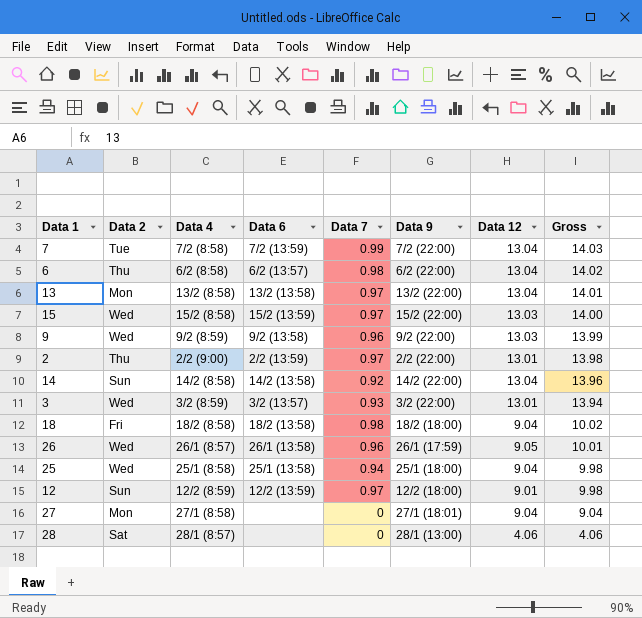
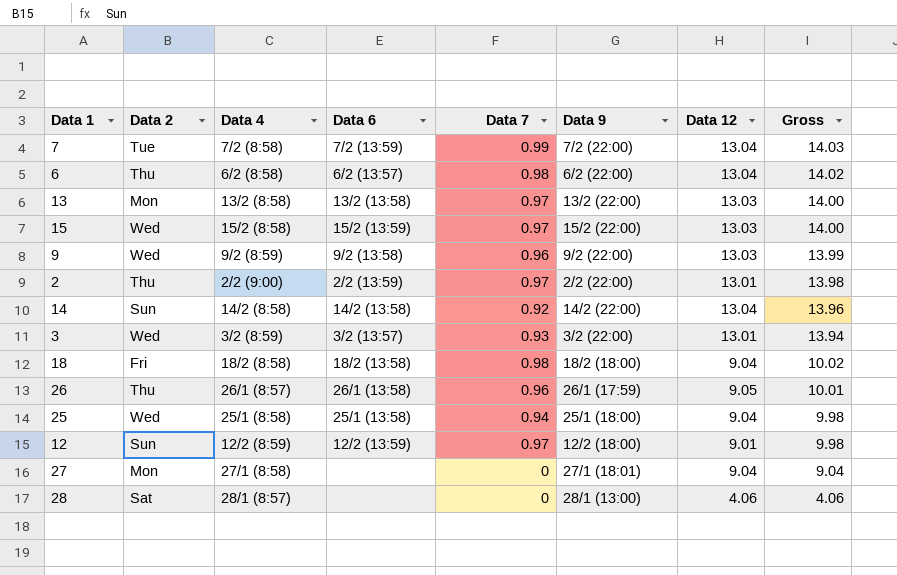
13 | Data 12: 13.04 -> 13.03
13 | Gross: 14.01 -> 14.00
26 | Data 2: Wed -> Thu

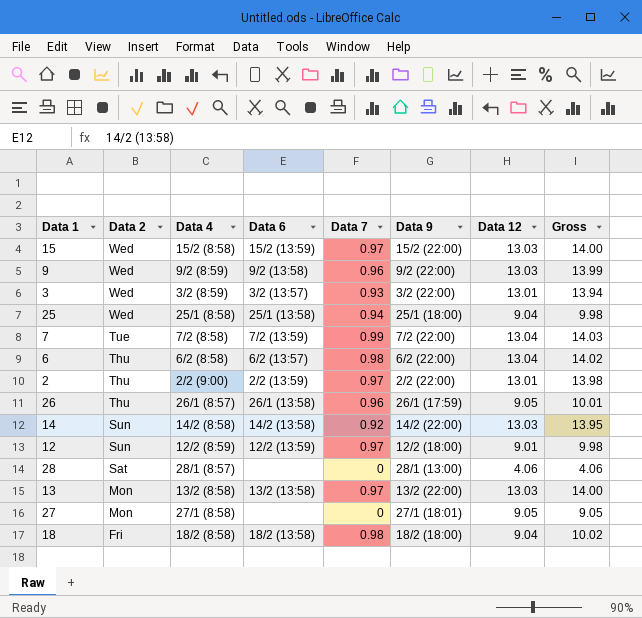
row order: Gross descending -> Data 2 descending
14 | Data 12: 13.04 -> 13.03
14 | Gross: 13.96 -> 13.95
27 | Data 12: 9.04 -> 9.05
27 | Gross: 9.04 -> 9.05

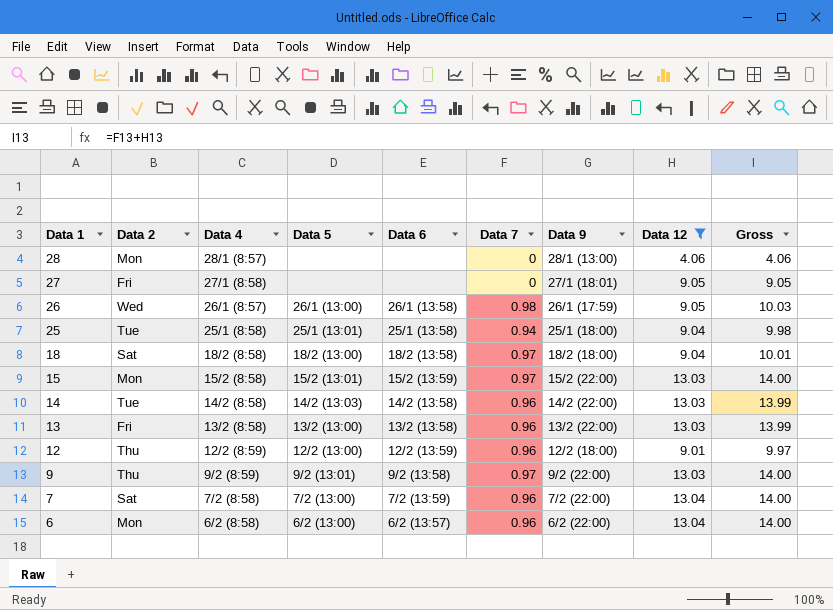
filter: none -> Data 12 != 13.01
row order: Data 2 descending -> Data 1 descending
column Data 5 | position: none -> 4
28 | Data 2: Sat -> Mon
27 | Data 2: Mon -> Fri
26 | Data 2: Thu -> Wed
26 | Data 7: 0.96 -> 0.98
26 | Gross: 10.01 -> 10.03
25 | Data 2: Wed -> Tue
18 | Data 2: Fri -> Sat
18 | Data 7: 0.98 -> 0.97
18 | Gross: 10.02 -> 10.01
15 | Data 2: Wed -> Mon
14 | Data 2: Sun -> Tue
14 | Data 7: 0.92 -> 0.96
14 | Gross: 13.95 -> 13.99
13 | Data 2: Mon -> Fri
13 | Data 7: 0.97 -> 0.96
13 | Gross: 14.00 -> 13.99
12 | Data 2: Sun -> Thu
12 | Data 7: 0.97 -> 0.96
12 | Gross: 9.98 -> 9.97
9 | Data 2: Wed -> Thu
9 | Data 7: 0.96 -> 0.97
9 | Gross: 13.99 -> 14.00
7 | Data 2: Tue -> Sat
7 | Data 7: 0.99 -> 0.96
7 | Gross: 14.03 -> 14.00
6 | Data 2: Thu -> Mon
6 | Data 7: 0.98 -> 0.96
6 | Gross: 14.02 -> 14.00

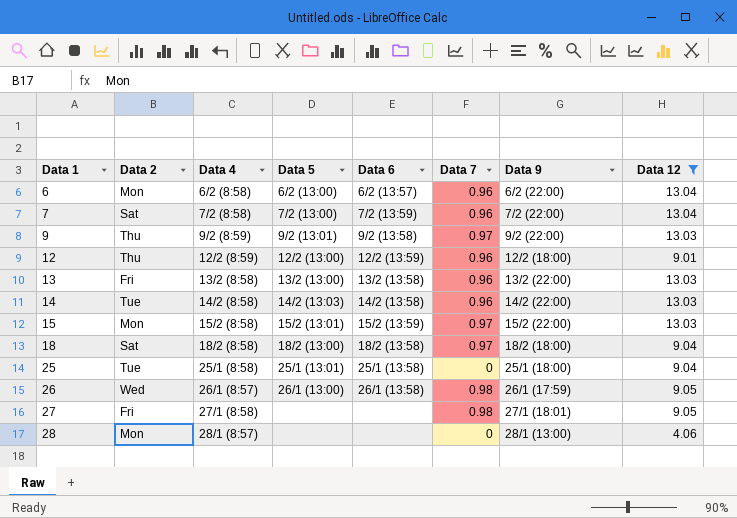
row order: Data 1 descending -> Data 1 ascending
column Gross | formula: [Data 7] + [Data 12] -> none
25 | Data 7: 0.94 -> 0
27 | Data 7: 0 -> 0.98

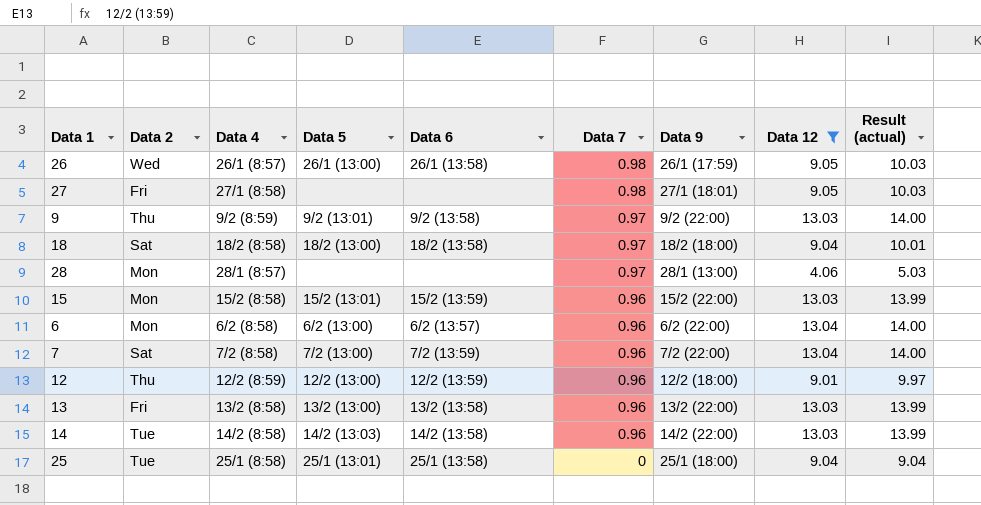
row order: Data 1 ascending -> Data 7 descending
column Result (actual) | formula: none -> [Data 7] + [Data 12]
28 | Data 7: 0 -> 0.97
15 | Data 7: 0.97 -> 0.96

